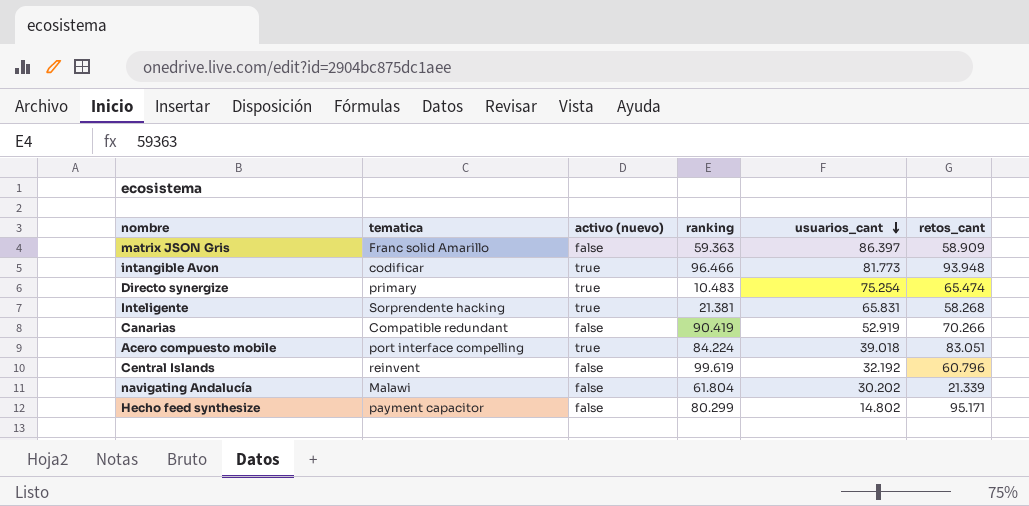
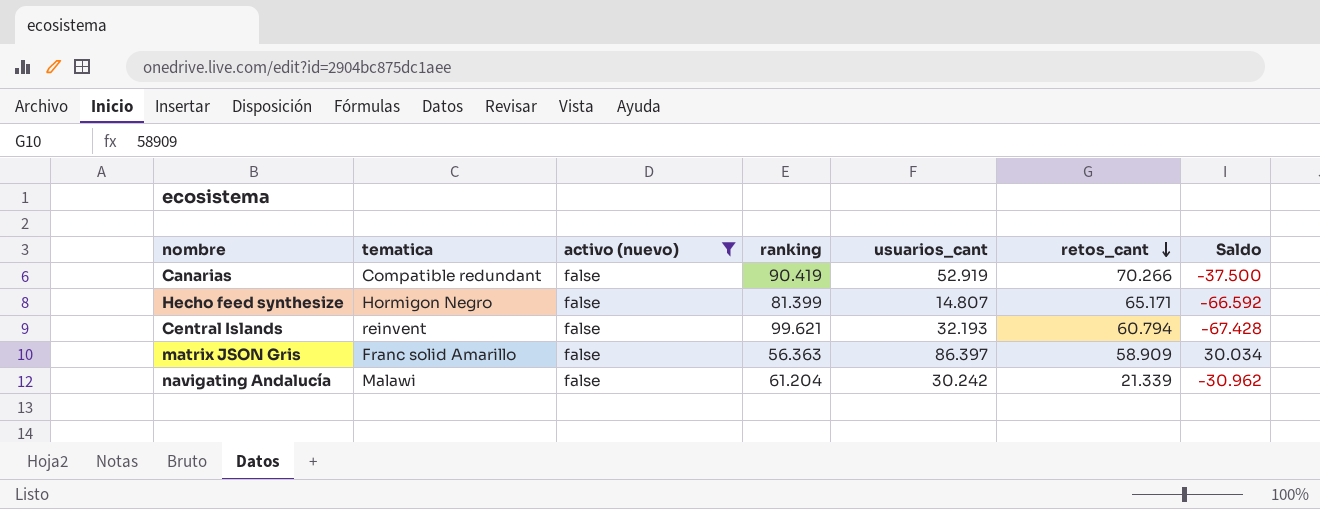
filter: none -> activo (nuevo) = false
row order: usuarios_cant descending -> retos_cant descending
column Saldo | formula: none -> [usuarios_cant] - [ranking]
Hecho feed synthesize | tematica: payment capacitor -> Hormigon Negro
Hecho feed synthesize | ranking: 80.299 -> 81.399
Hecho feed synthesize | usuarios_cant: 14.802 -> 14.807
Hecho feed synthesize | retos_cant: 95.171 -> 65.171
Central Islands | ranking: 99.619 -> 99.621
Central Islands | usuarios_cant: 32.192 -> 32.193
Central Islands | retos_cant: 60.796 -> 60.794
matrix JSON Gris | ranking: 59.363 -> 56.363
navigating Andalucía | ranking: 61.804 -> 61.204
navigating Andalucía | usuarios_cant: 30.202 -> 30.242

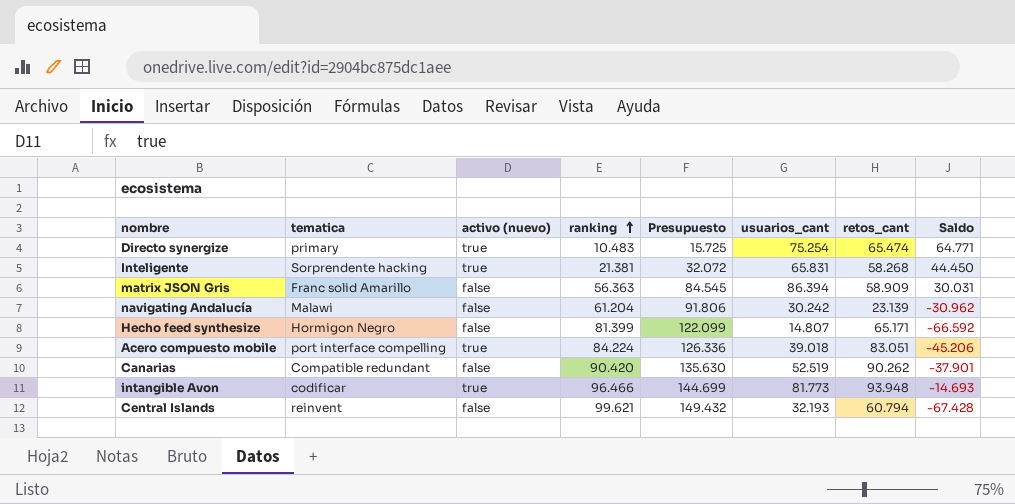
filter: activo (nuevo) = false -> none
row order: retos_cant descending -> ranking ascending
column Presupuesto | formula: none -> [ranking] * 1,5
matrix JSON Gris | usuarios_cant: 86.397 -> 86.394
matrix JSON Gris | Saldo: 30.034 -> 30.031
navigating Andalucía | retos_cant: 21.339 -> 23.139
Canarias | ranking: 90.419 -> 90.420
Canarias | usuarios_cant: 52.919 -> 52.519
Canarias | retos_cant: 70.266 -> 90.262
Canarias | Saldo: -37.500 -> -37.901

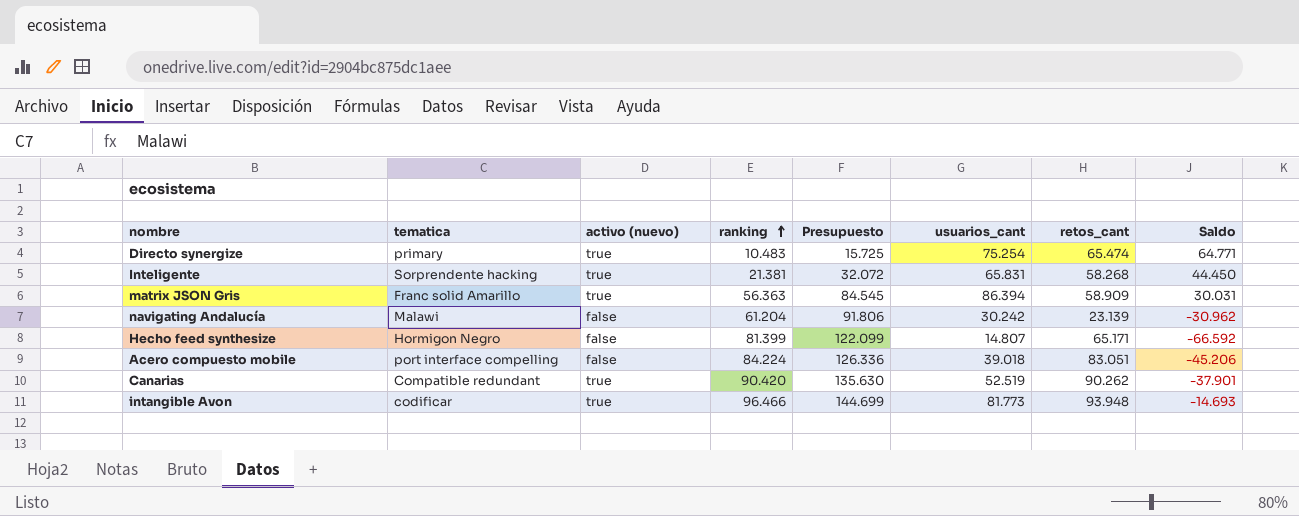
row Central Islands: reinvent | false | 99.621 | 149.432 | 32.193 | 60.794 | -67.428 -> none
matrix JSON Gris | activo (nuevo): false -> true
Acero compuesto mobile | activo (nuevo): true -> false
Canarias | activo (nuevo): false -> true

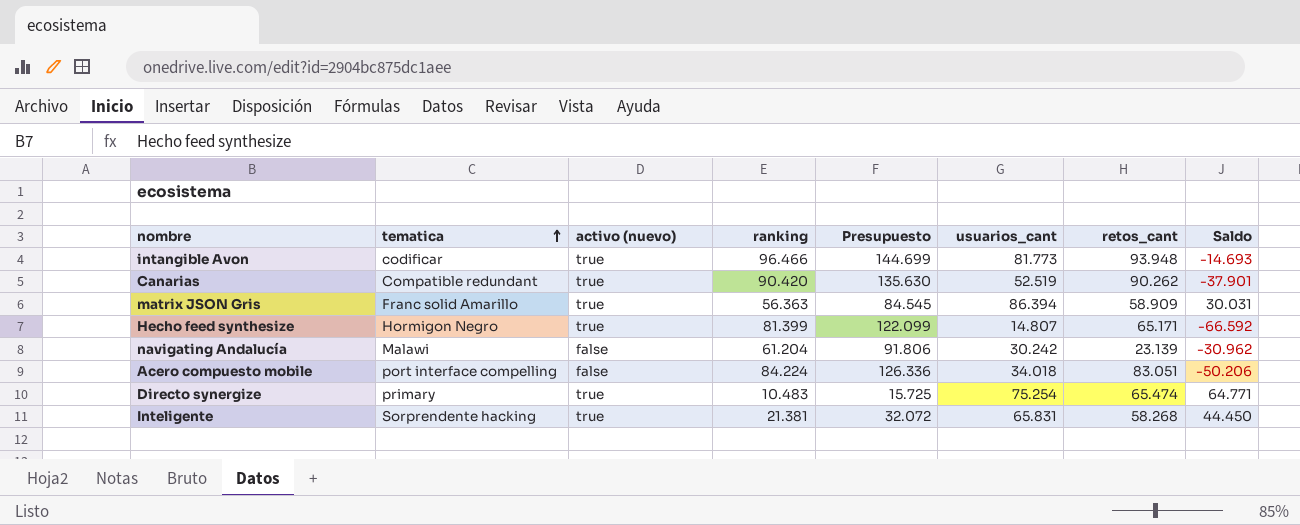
row order: ranking ascending -> tematica ascending
Hecho feed synthesize | activo (nuevo): false -> true
Acero compuesto mobile | usuarios_cant: 39.018 -> 34.018
Acero compuesto mobile | Saldo: -45.206 -> -50.206

